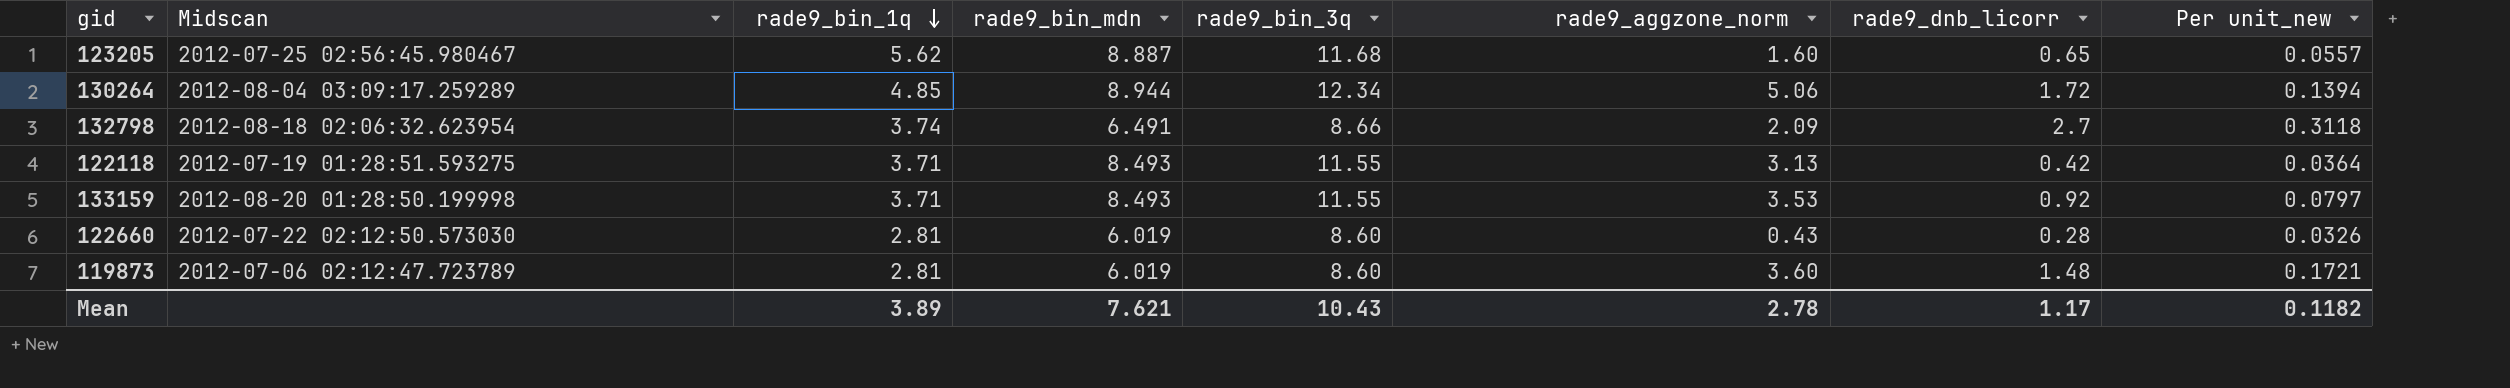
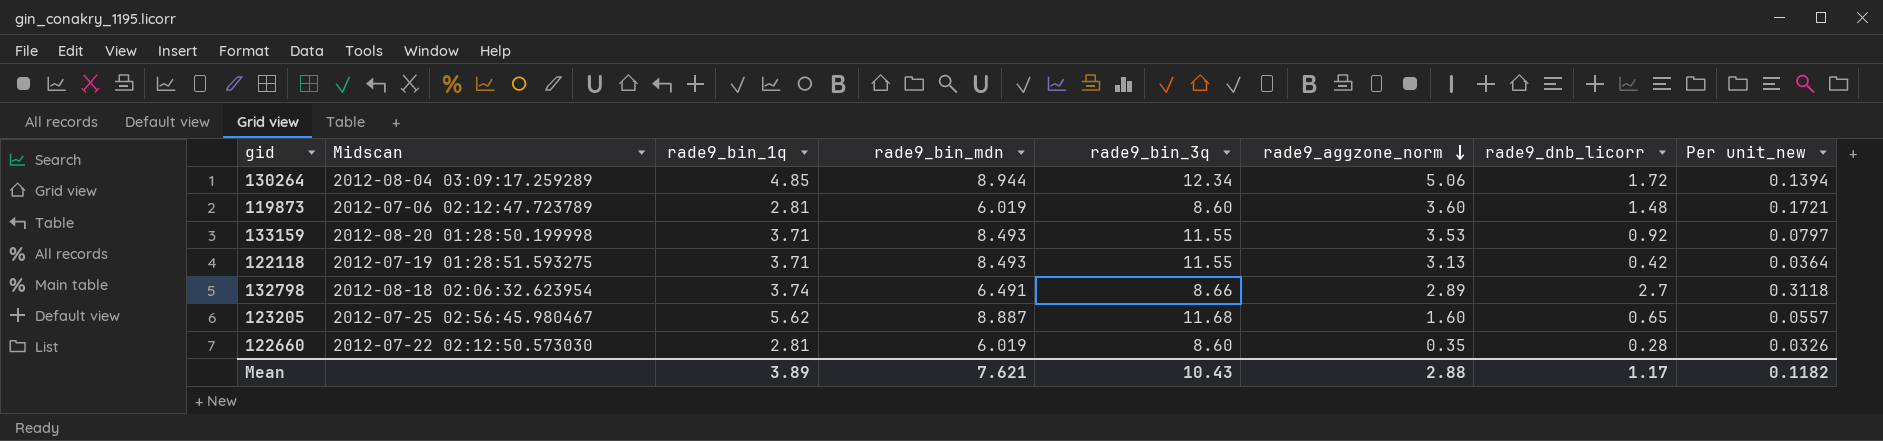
row order: rade9_bin_1q descending -> rade9_aggzone_norm descending
132798 | rade9_aggzone_norm: 2.09 -> 2.89
122660 | rade9_aggzone_norm: 0.43 -> 0.35
Mean | rade9_aggzone_norm: 2.78 -> 2.88

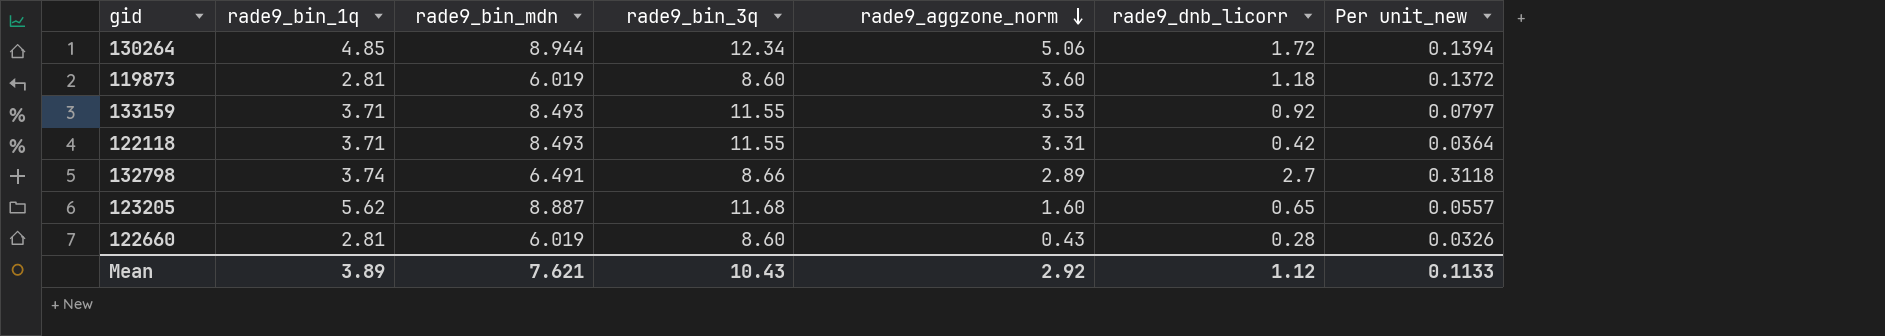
column Midscan | position: 2 -> none
119873 | rade9_dnb_licorr: 1.48 -> 1.18
119873 | Per unit_new: 0.1721 -> 0.1372
122118 | rade9_aggzone_norm: 3.13 -> 3.31
122660 | rade9_aggzone_norm: 0.35 -> 0.43
Mean | rade9_aggzone_norm: 2.88 -> 2.92
Mean | rade9_dnb_licorr: 1.17 -> 1.12
Mean | Per unit_new: 0.1182 -> 0.1133

